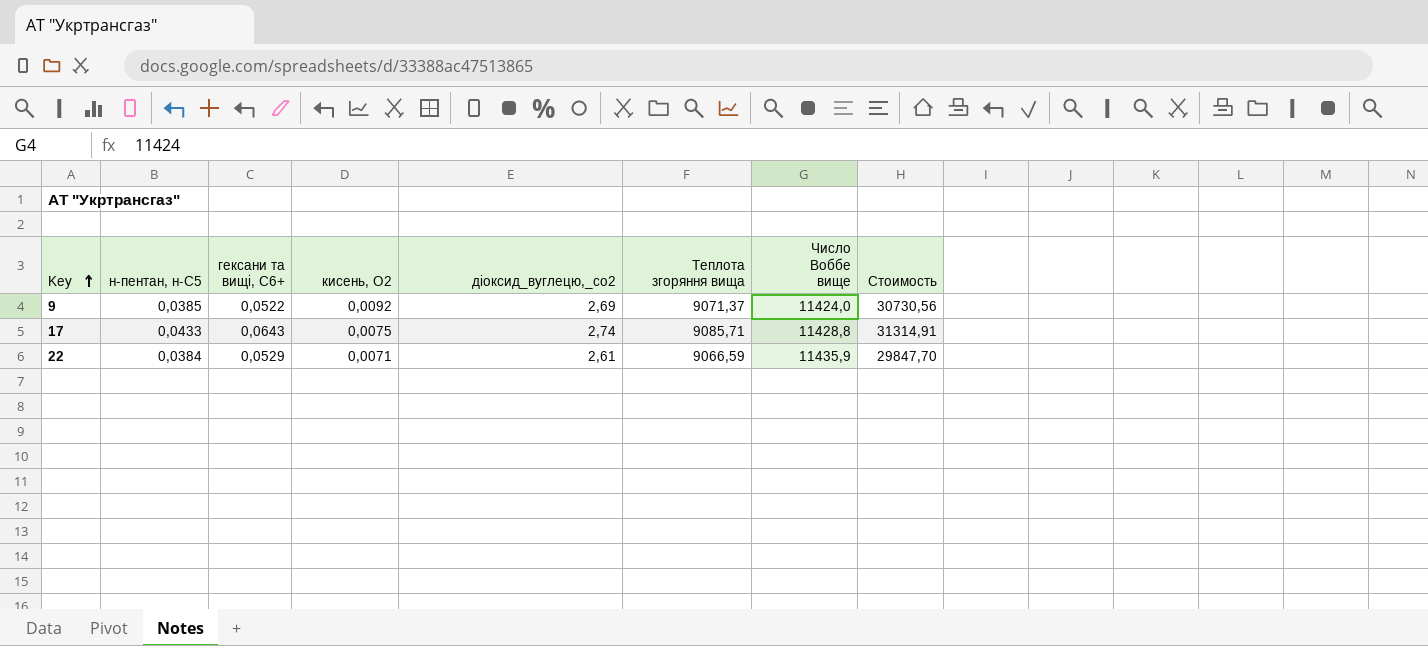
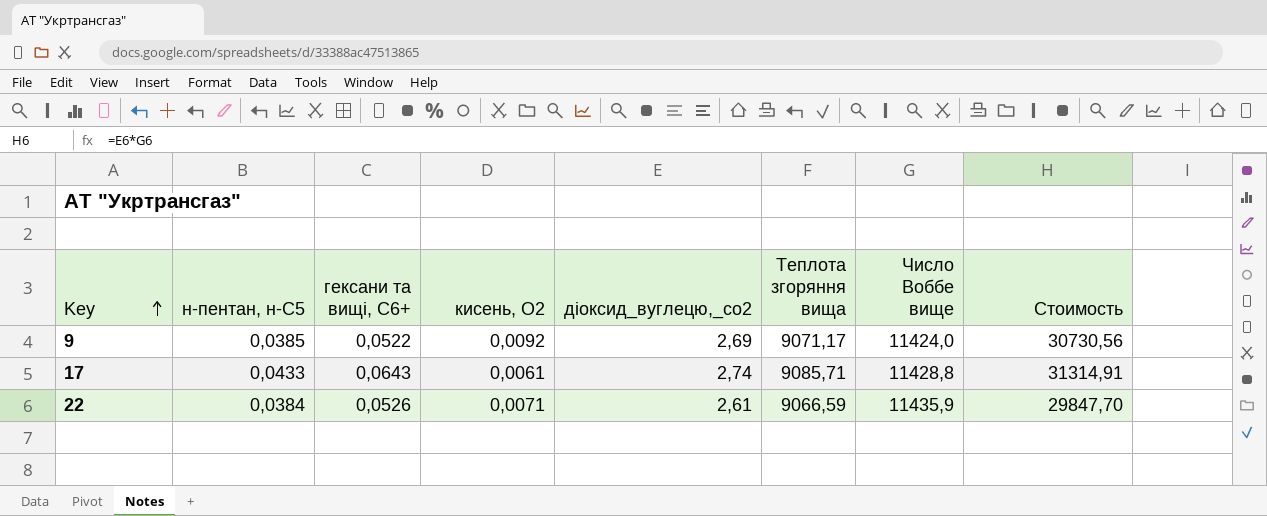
9 | Теплота згоряння вища: 9071,37 -> 9071,17
17 | кисень, О2: 0,0075 -> 0,0061
22 | гексани та вищі, С6+: 0,0529 -> 0,0526

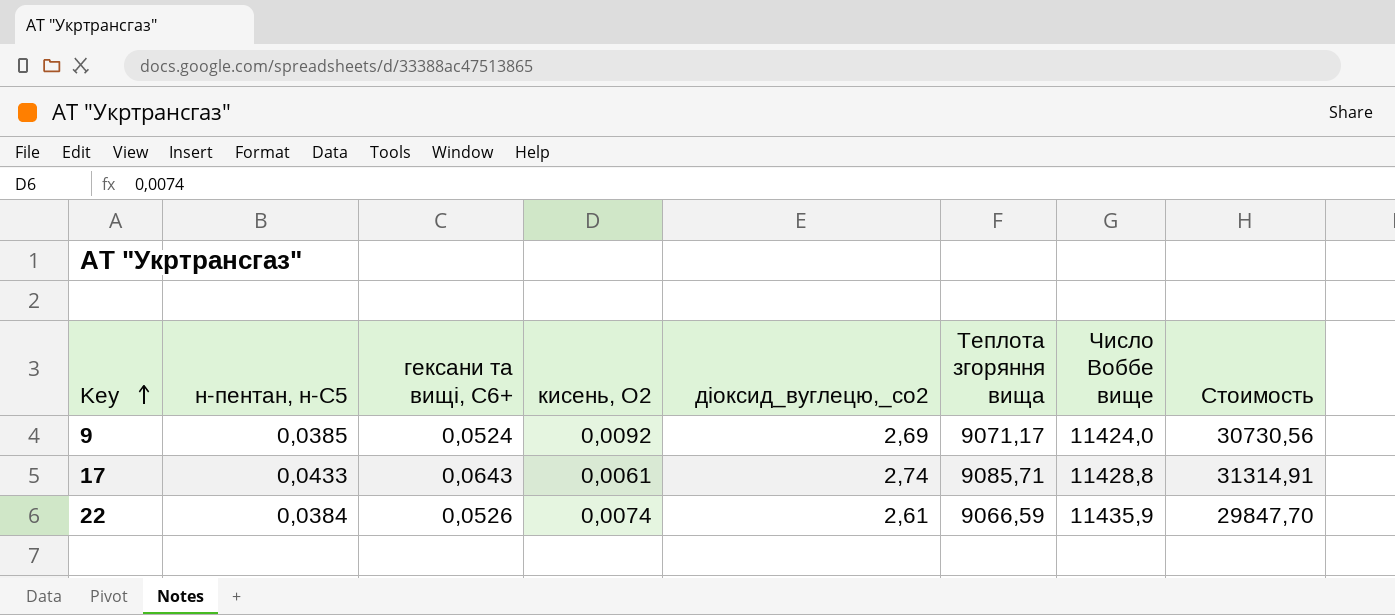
9 | гексани та вищі, С6+: 0,0522 -> 0,0524
22 | кисень, О2: 0,0071 -> 0,0074

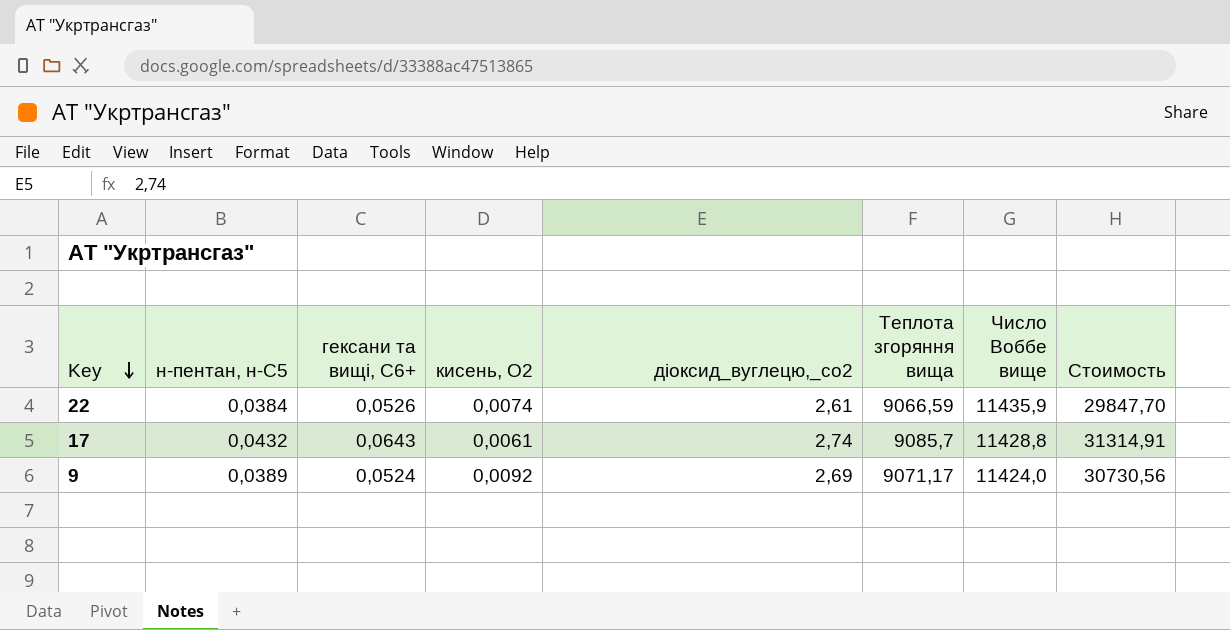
row order: Key ascending -> Key descending
17 | н-пентан, н-С5: 0,0433 -> 0,0432
17 | Теплота згоряння вища: 9085,71 -> 9085,7
9 | н-пентан, н-С5: 0,0385 -> 0,0389

